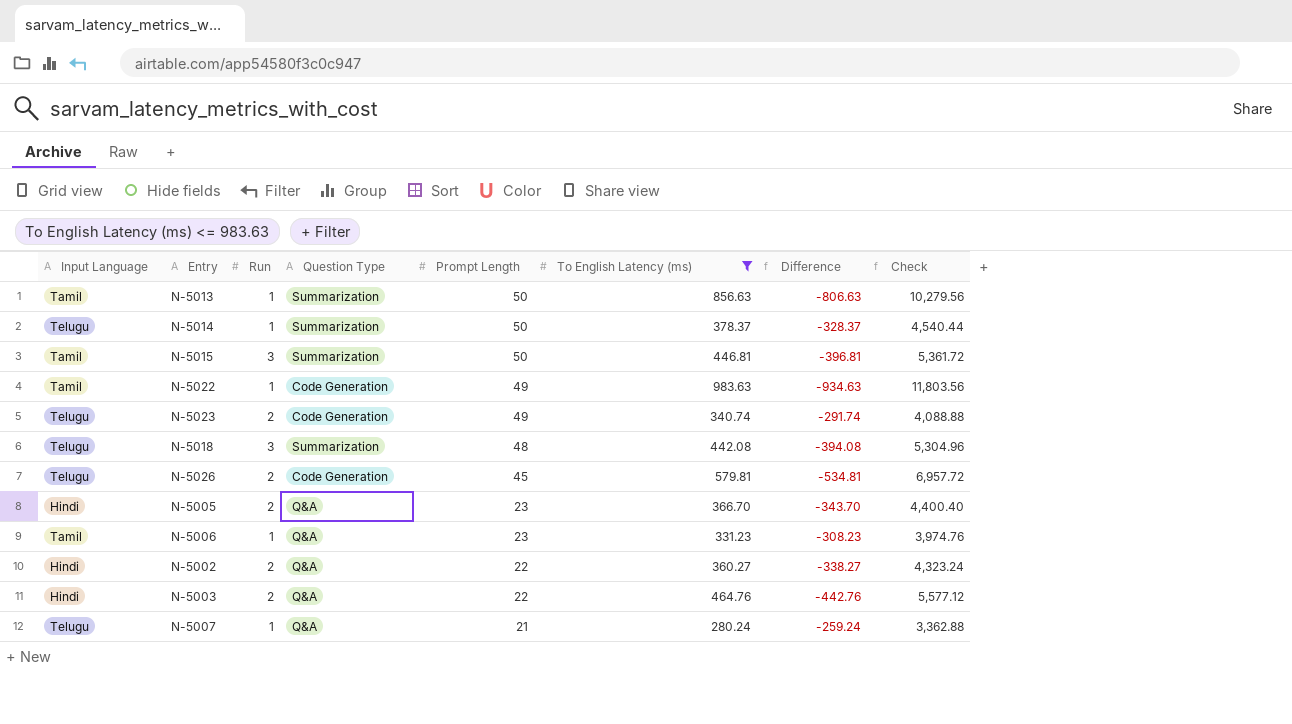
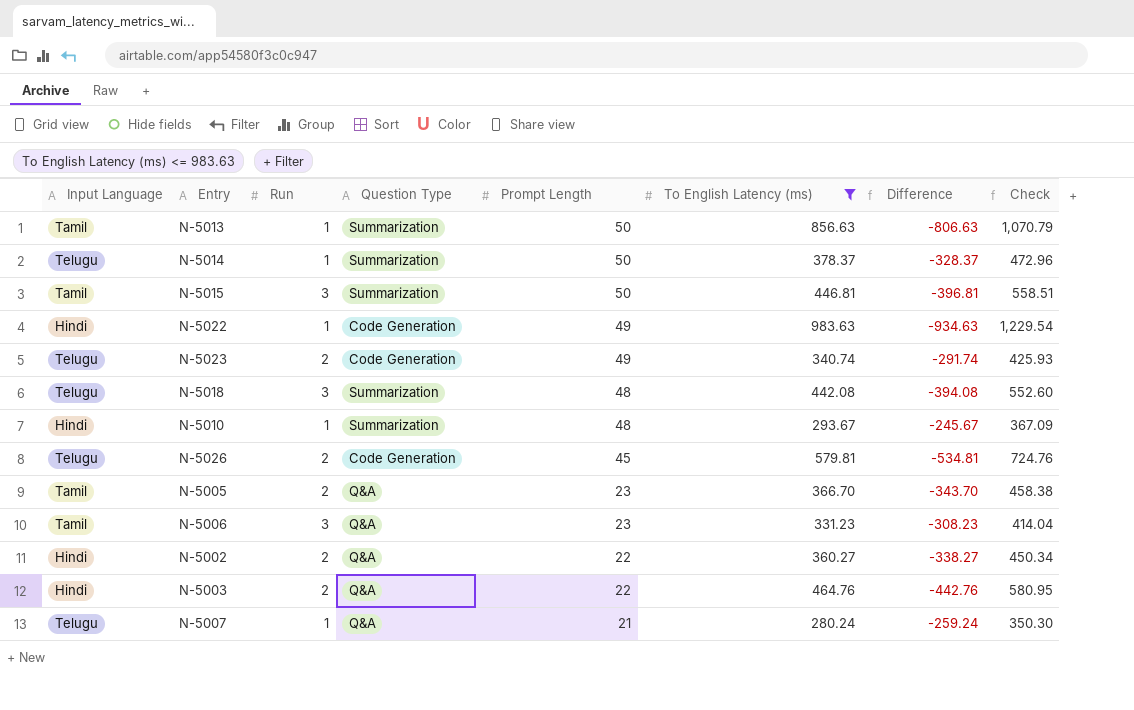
column Check | formula: [To English Latency (ms)] * 12 -> [To English Latency (ms)] * 1.25
N-5022 | Input Language: Tamil -> Hindi
row N-5010: none -> Hindi | 1 | Summarization | 48 | 293.67 | -245.67 | 367.09
N-5005 | Input Language: Hindi -> Tamil
N-5006 | Run: 1 -> 3

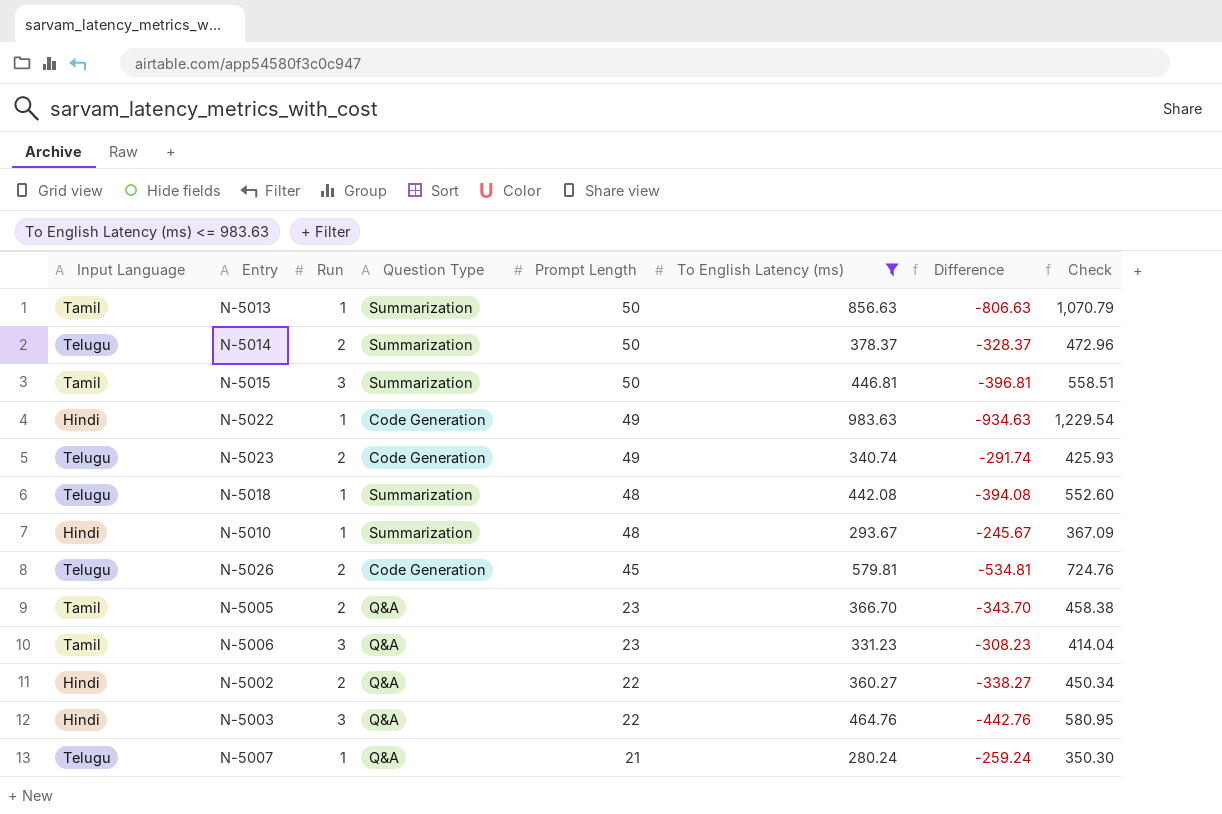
N-5014 | Run: 1 -> 2
N-5018 | Run: 3 -> 1
N-5003 | Run: 2 -> 3

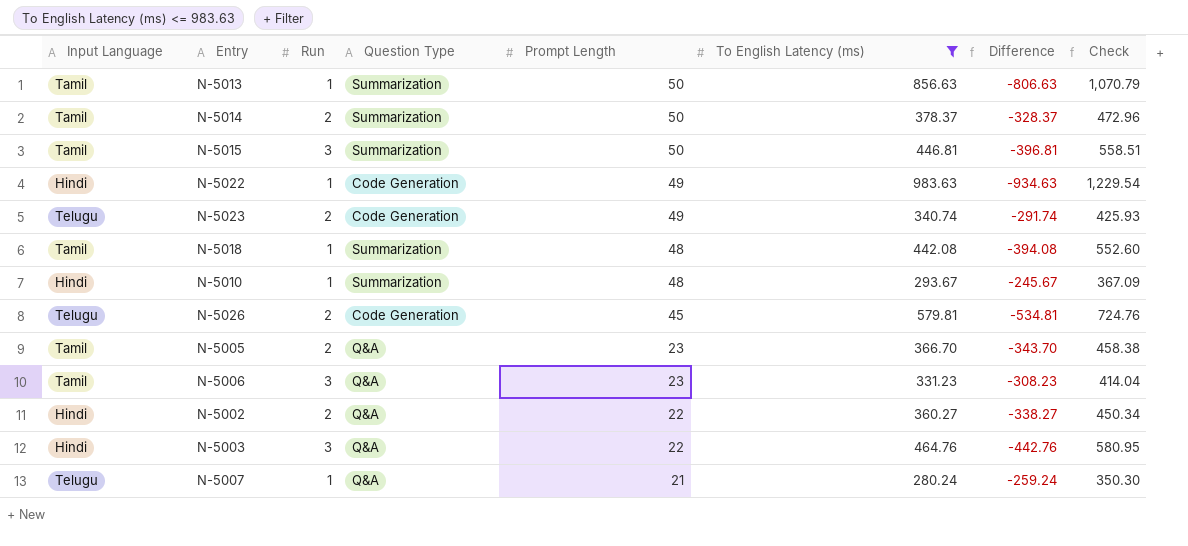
N-5014 | Input Language: Telugu -> Tamil
N-5018 | Input Language: Telugu -> Tamil

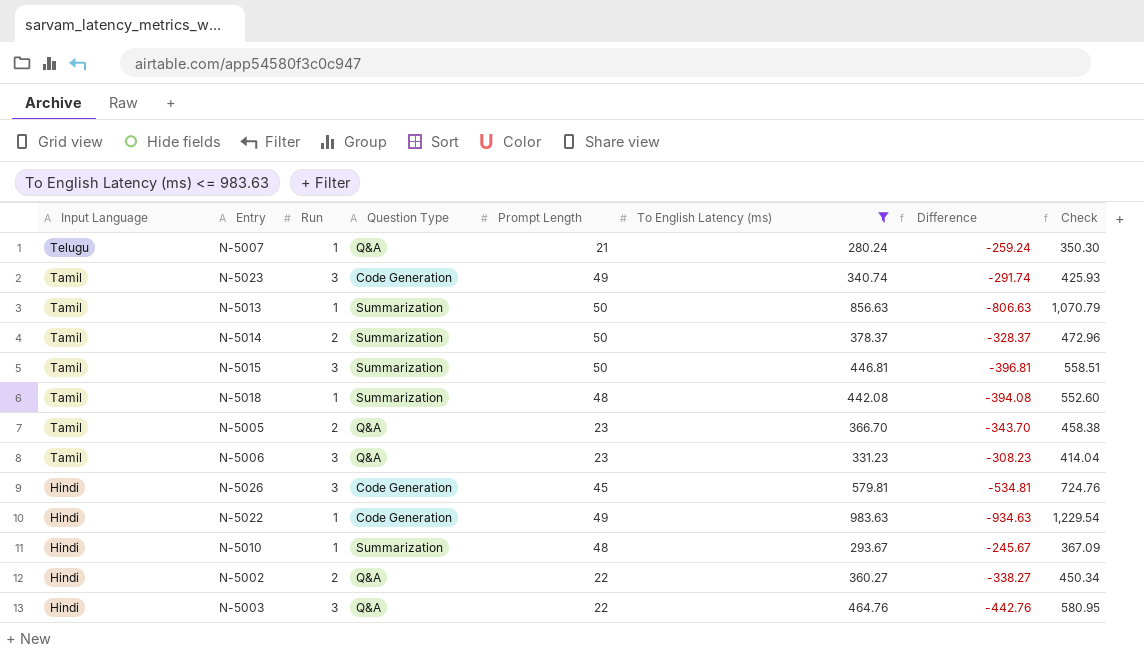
row order: Prompt Length descending -> Input Language descending
N-5023 | Input Language: Telugu -> Tamil
N-5023 | Run: 2 -> 3
N-5026 | Input Language: Telugu -> Hindi
N-5026 | Run: 2 -> 3

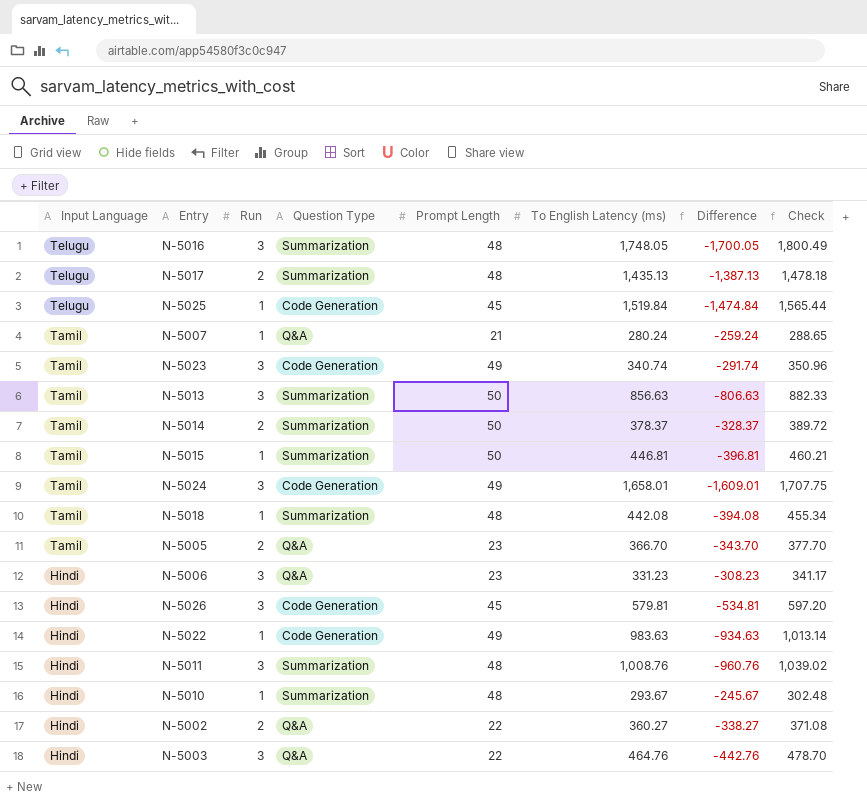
filter: To English Latency (ms) <= 983.63 -> none
column Check | formula: [To English Latency (ms)] * 1.25 -> [To English Latency (ms)] * 1.03
N-5007 | Input Language: Telugu -> Tamil
N-5013 | Run: 1 -> 3
N-5015 | Run: 3 -> 1
N-5006 | Input Language: Tamil -> Hindi

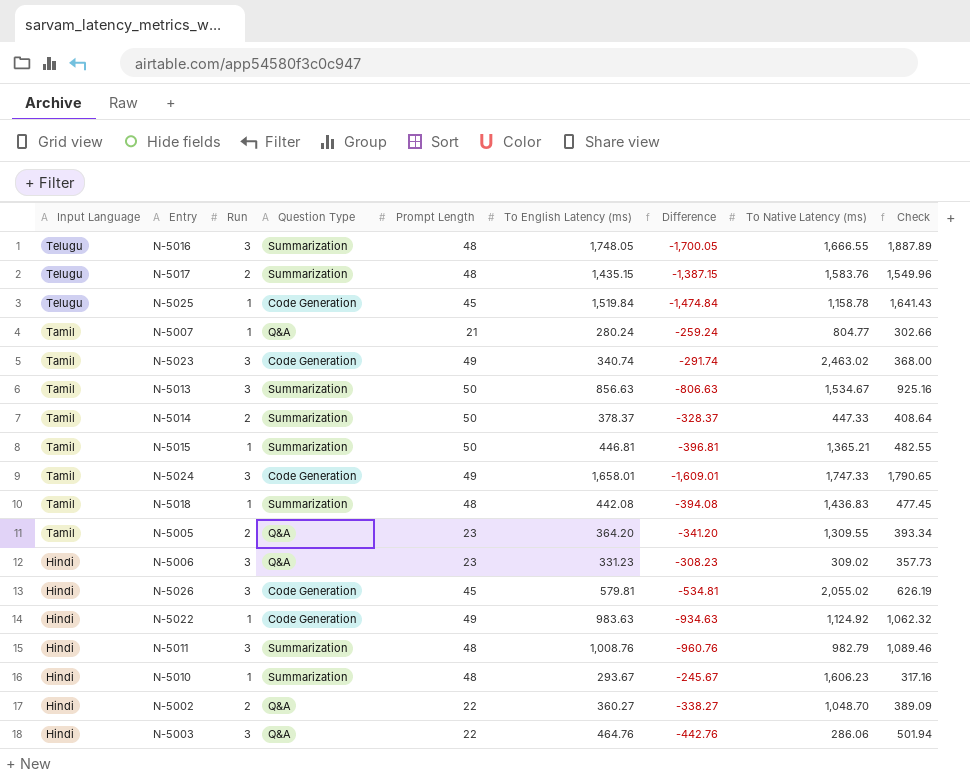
column To Native Latency (ms) | position: none -> 8
column Check | formula: [To English Latency (ms)] * 1.03 -> [To English Latency (ms)] * 1.08
N-5017 | To English Latency (ms): 1,435.13 -> 1,435.15
N-5017 | Difference: -1,387.13 -> -1,387.15
N-5005 | To English Latency (ms): 366.70 -> 364.20
N-5005 | Difference: -343.70 -> -341.20

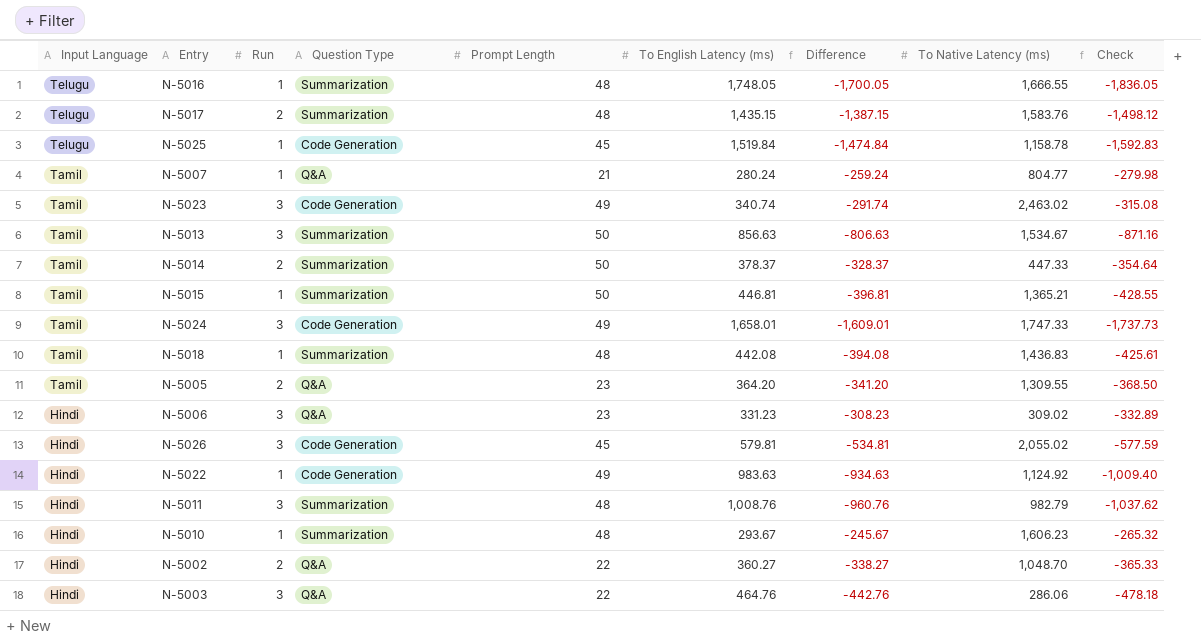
column Check | formula: [To English Latency (ms)] * 1.08 -> [Difference] * 1.08
N-5016 | Run: 3 -> 1

